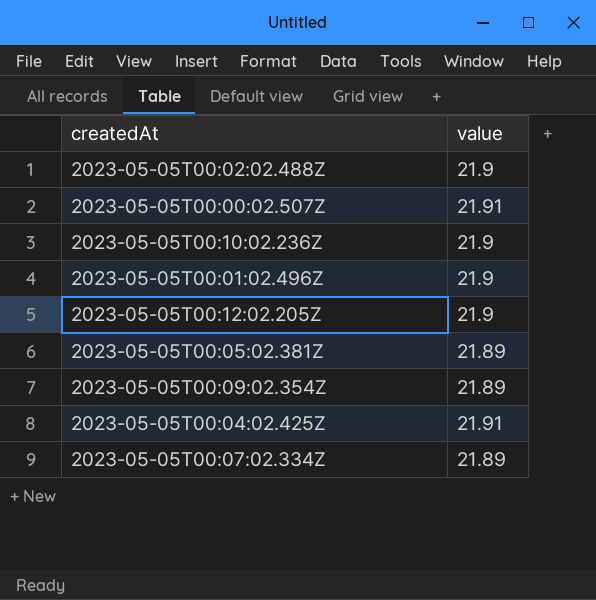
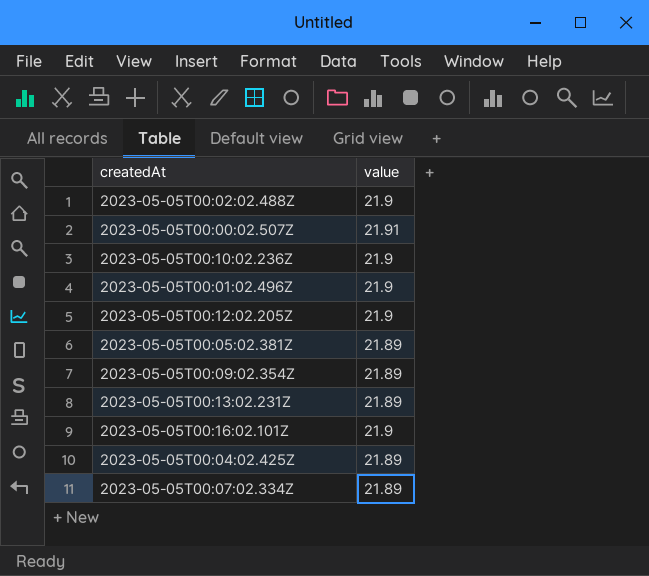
row 2023-05-05T00:13:02.231Z: none -> 21.89
row 2023-05-05T00:16:02.101Z: none -> 21.9
2023-05-05T00:04:02.425Z | value: 21.91 -> 21.89

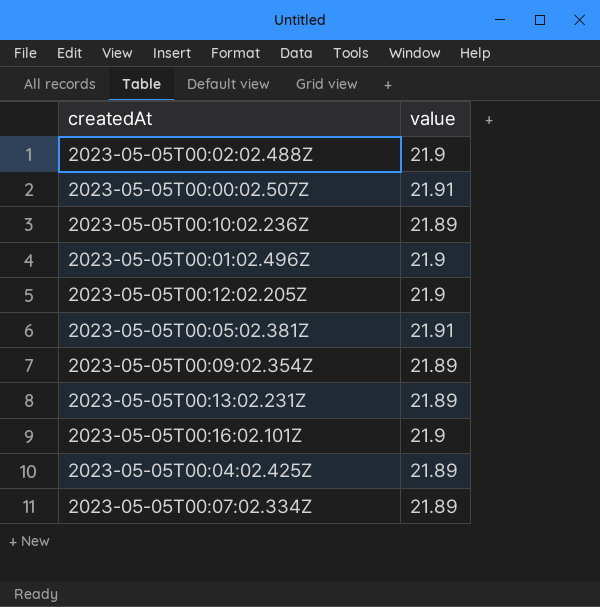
2023-05-05T00:10:02.236Z | value: 21.9 -> 21.89
2023-05-05T00:05:02.381Z | value: 21.89 -> 21.91

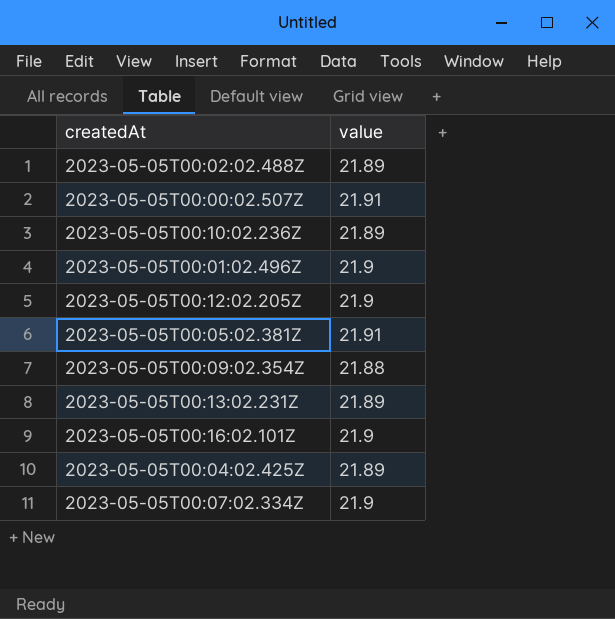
2023-05-05T00:02:02.488Z | value: 21.9 -> 21.89
2023-05-05T00:09:02.354Z | value: 21.89 -> 21.88
2023-05-05T00:07:02.334Z | value: 21.89 -> 21.9

